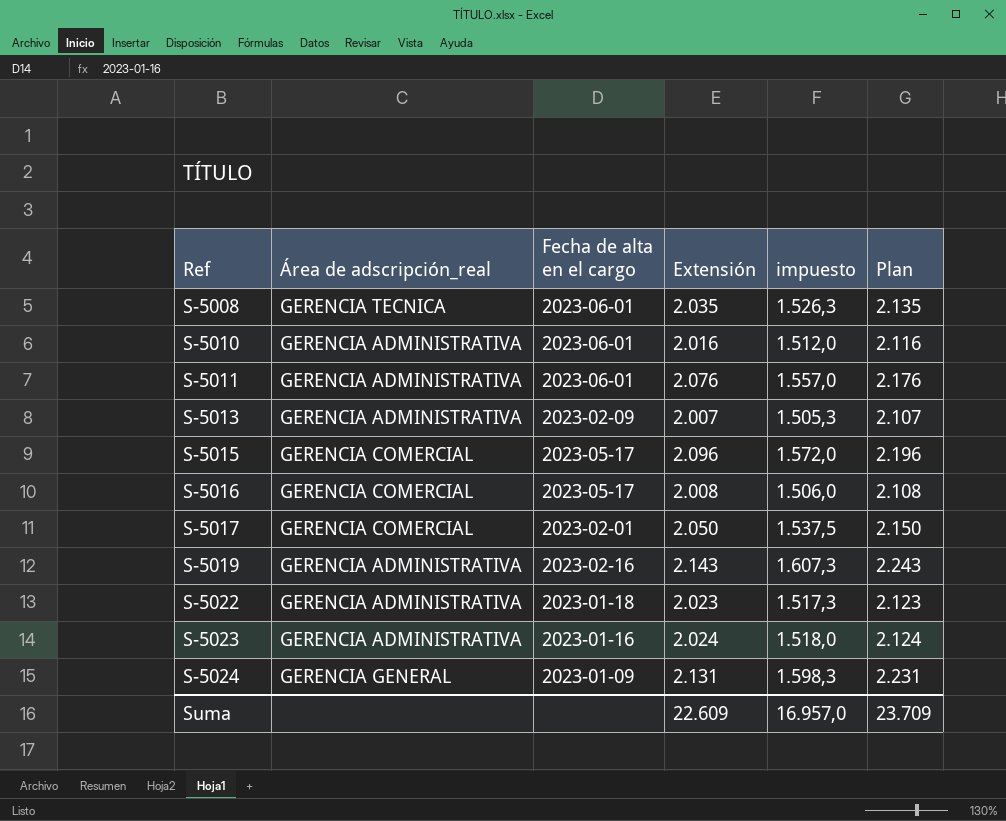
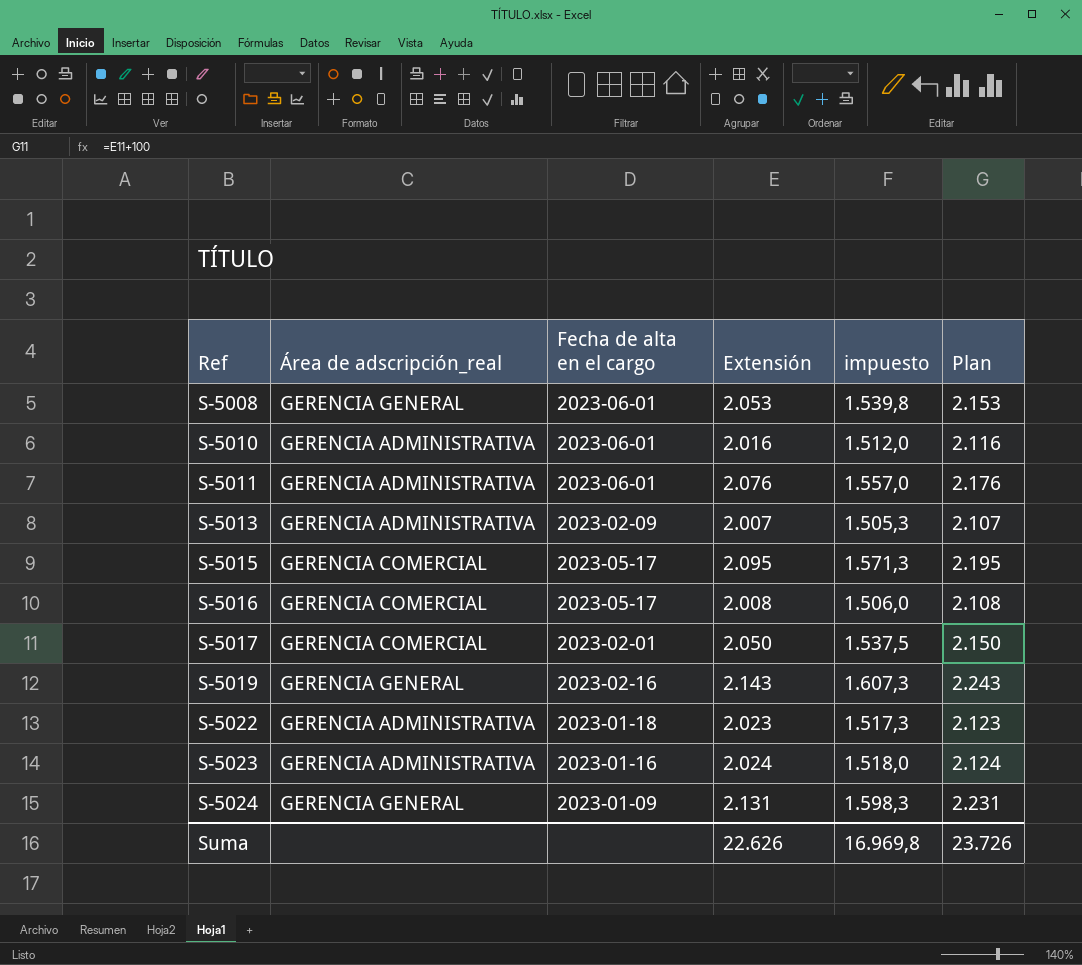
S-5008 | Área de adscripción_real: GERENCIA TECNICA -> GERENCIA GENERAL
S-5008 | Extensión: 2.035 -> 2.053
S-5008 | impuesto: 1.526,3 -> 1.539,8
S-5008 | Plan: 2.135 -> 2.153
S-5015 | Extensión: 2.096 -> 2.095
S-5015 | impuesto: 1.572,0 -> 1.571,3
S-5015 | Plan: 2.196 -> 2.195
S-5019 | Área de adscripción_real: GERENCIA ADMINISTRATIVA -> GERENCIA GENERAL
Suma | Extensión: 22.609 -> 22.626
Suma | impuesto: 16.957,0 -> 16.969,8
Suma | Plan: 23.709 -> 23.726

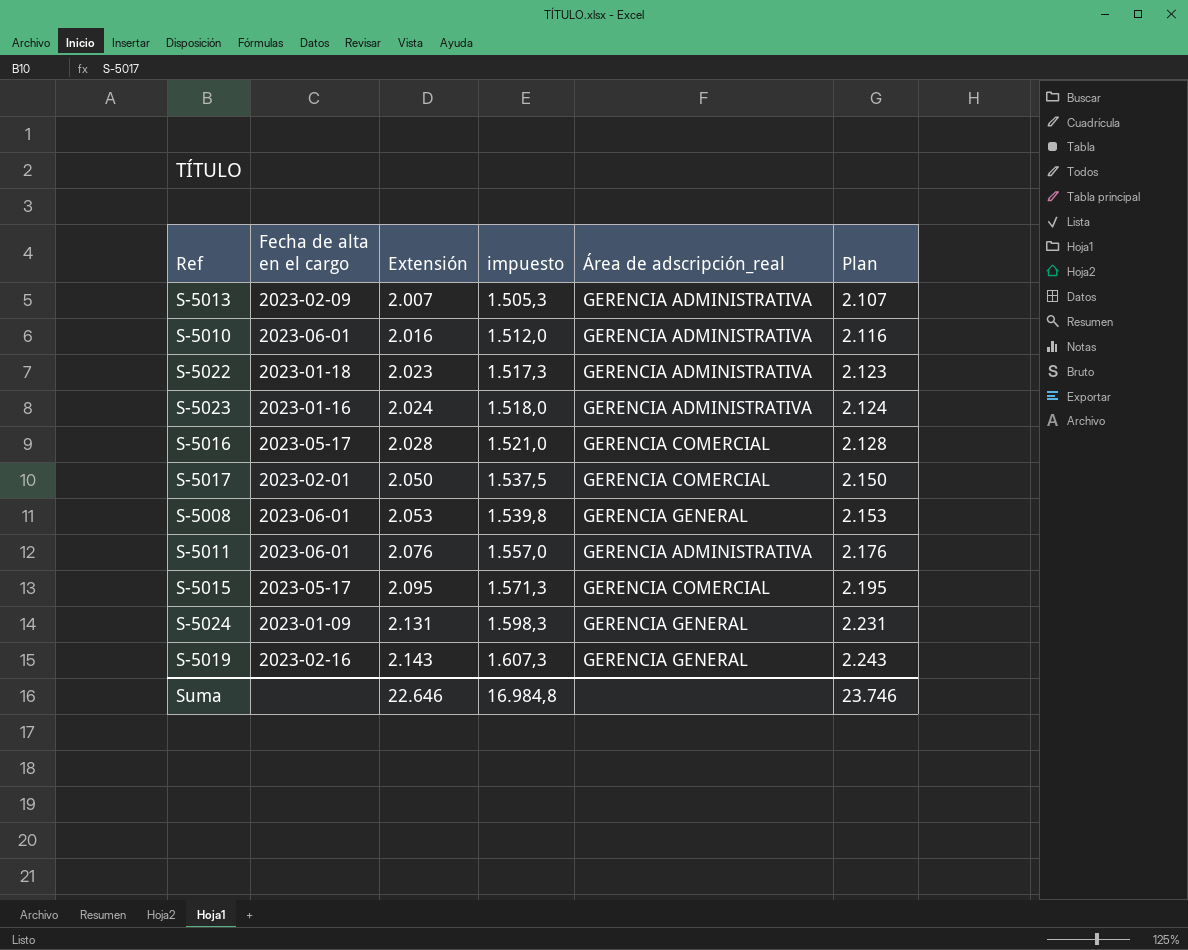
row order: Ref ascending -> Extensión ascending
column Área de adscripción_real | position: 2 -> 5
S-5016 | Extensión: 2.008 -> 2.028
S-5016 | impuesto: 1.506,0 -> 1.521,0
S-5016 | Plan: 2.108 -> 2.128
Suma | Extensión: 22.626 -> 22.646
Suma | impuesto: 16.969,8 -> 16.984,8
Suma | Plan: 23.726 -> 23.746

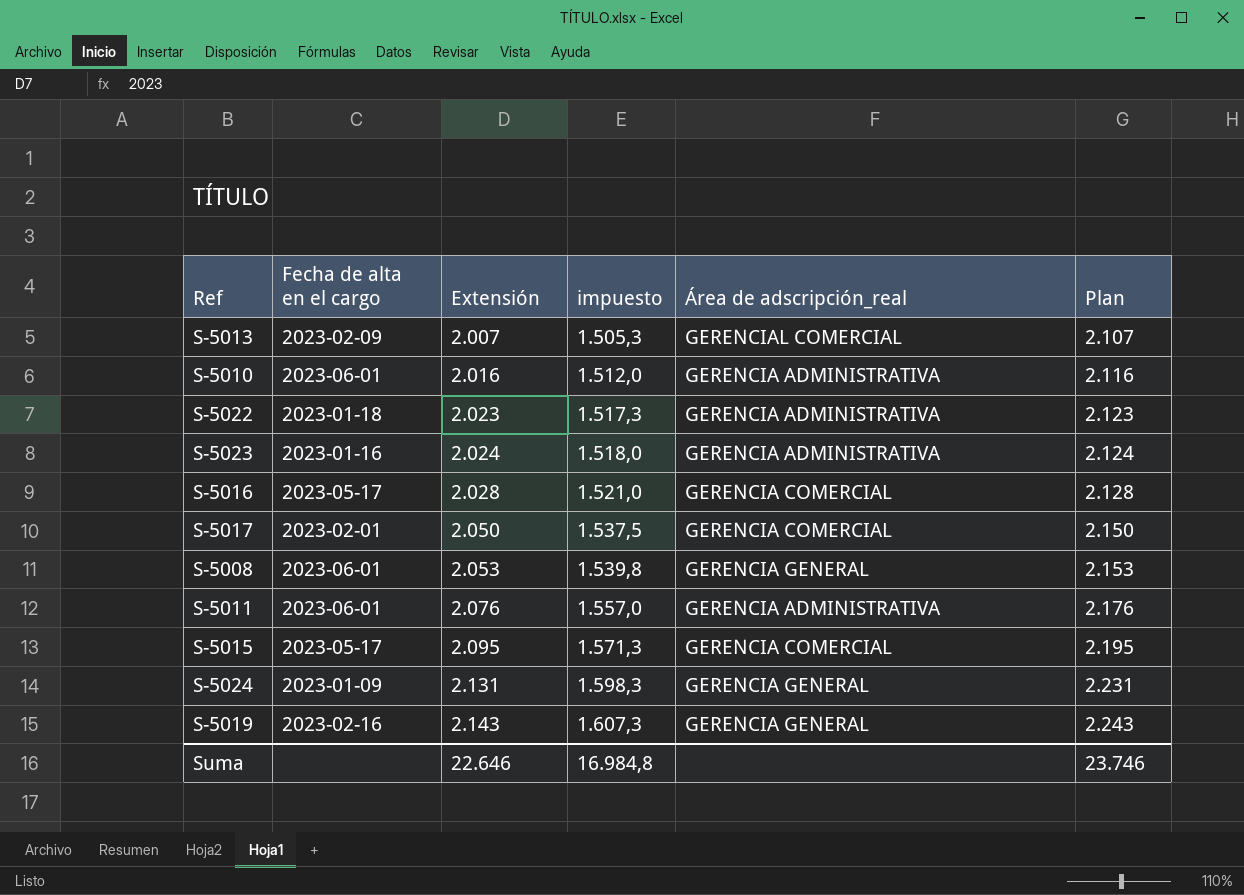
S-5013 | Área de adscripción_real: GERENCIA ADMINISTRATIVA -> GERENCIAL COMERCIAL

